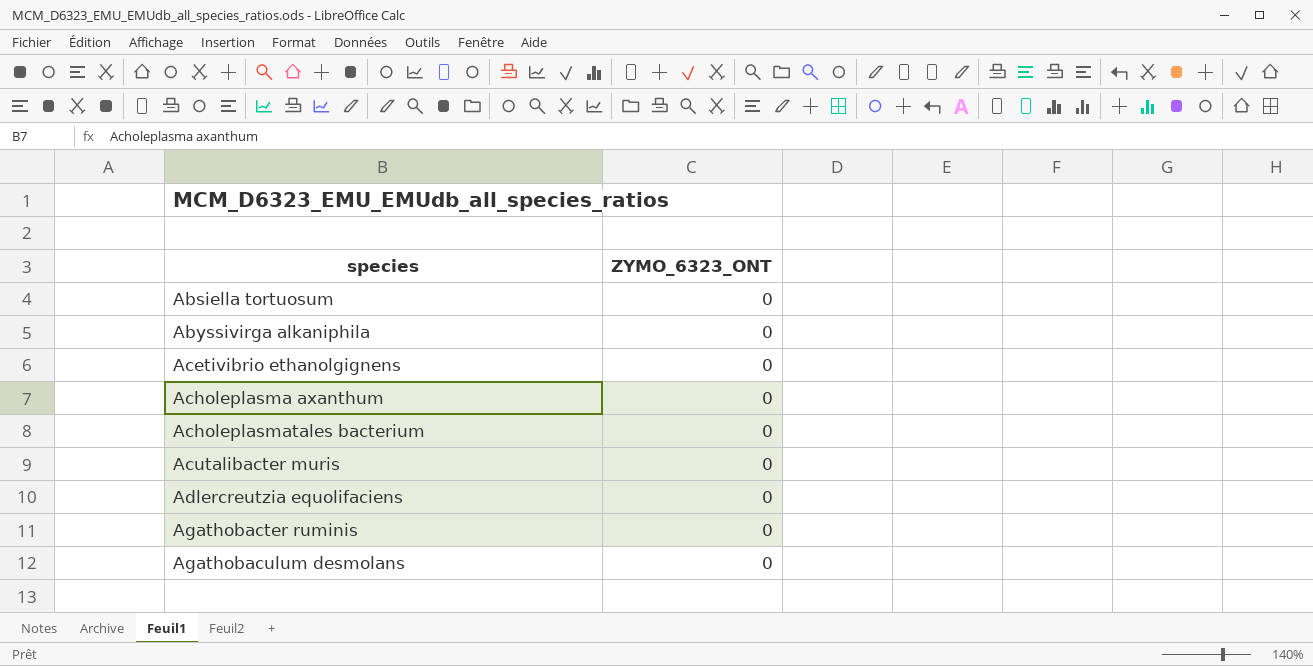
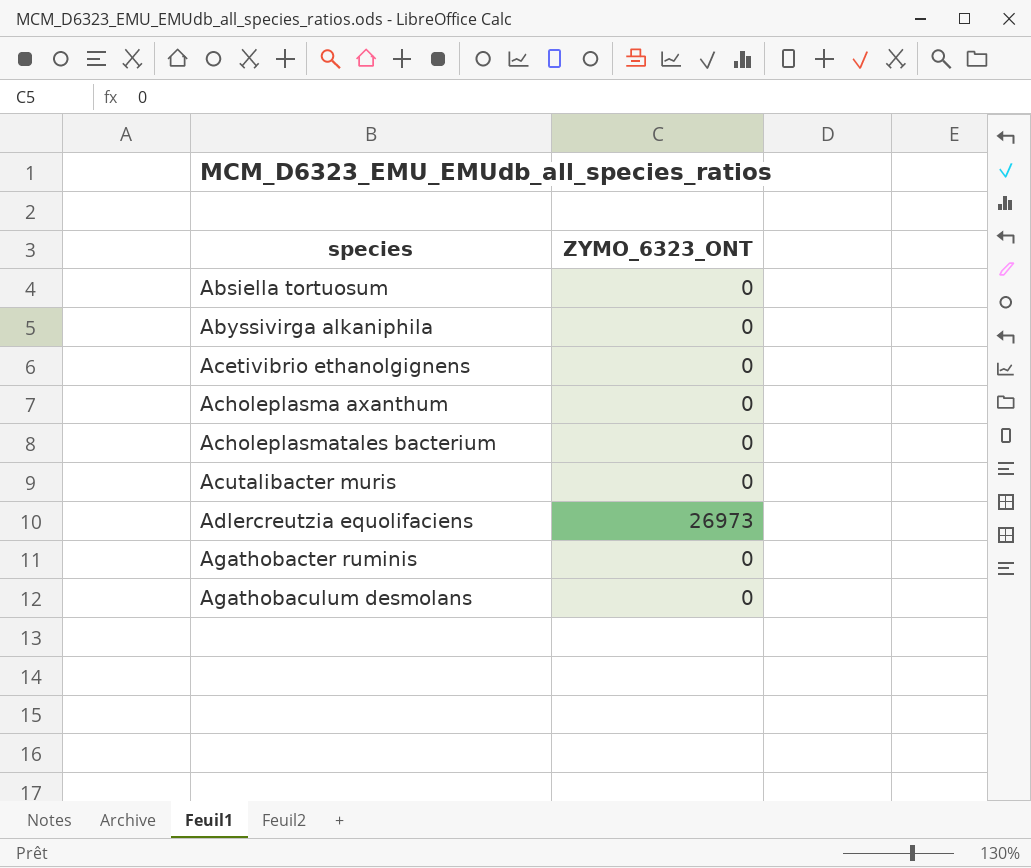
Adlercreutzia equolifaciens | ZYMO_6323_ONT: 0 -> 26973

